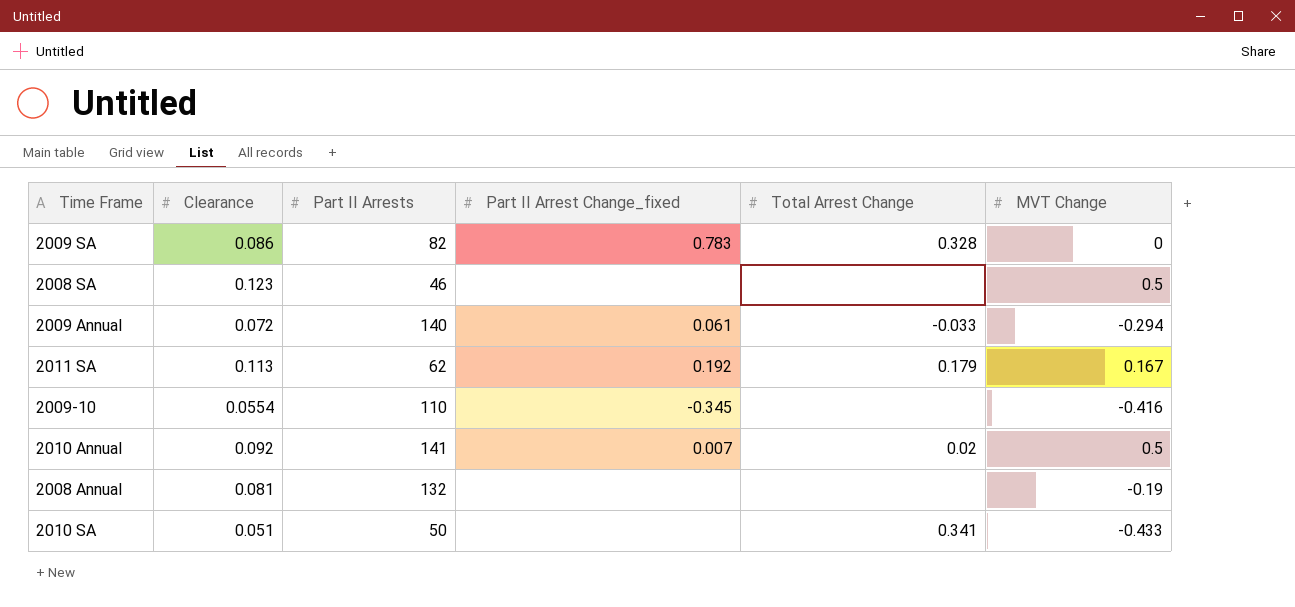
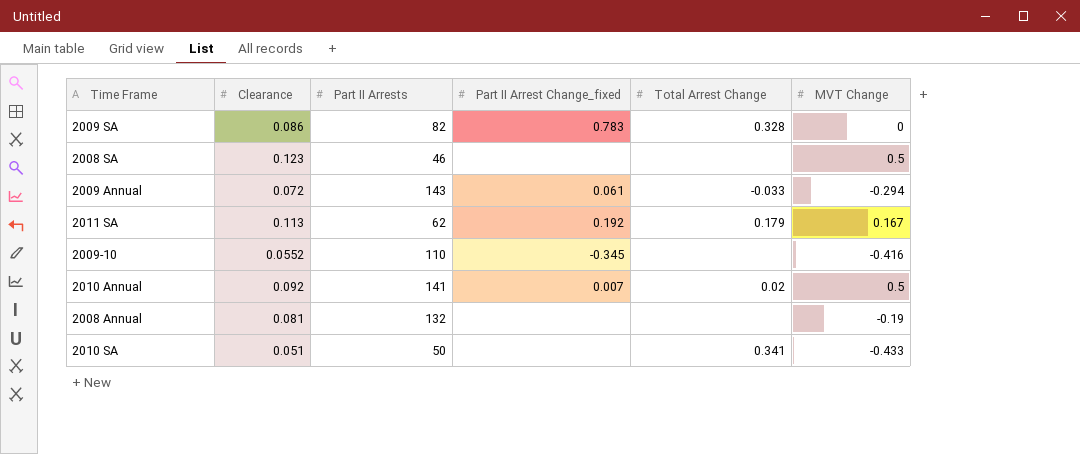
2009 Annual | Part II Arrests: 140 -> 143
2009-10 | Clearance: 0.0554 -> 0.0552

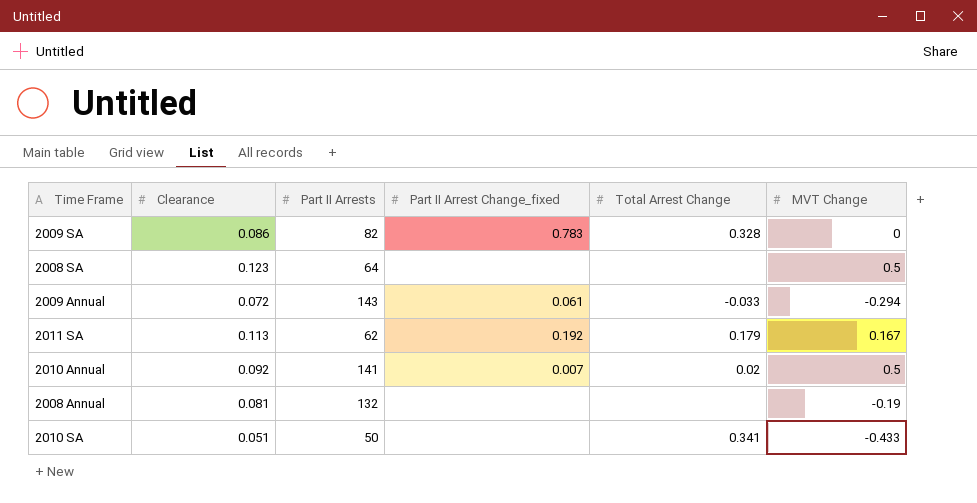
row 2009-10: 0.0552 | 110 | -0.345 | none | -0.416 -> none
2008 SA | Part II Arrests: 46 -> 64

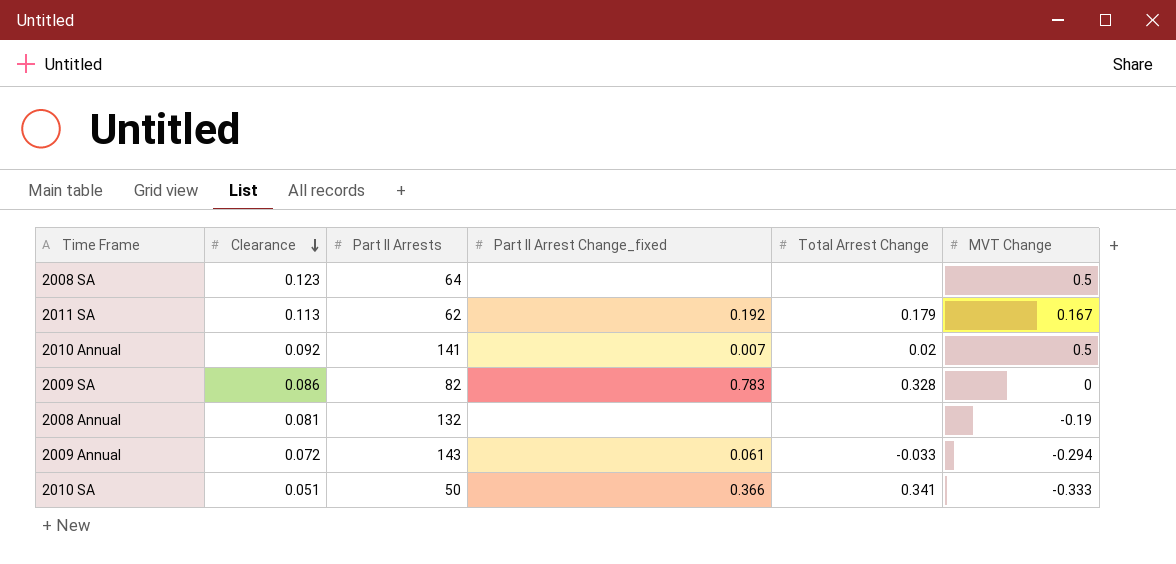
row order: none -> Clearance descending
2010 SA | Part II Arrest Change_fixed: none -> 0.366
2010 SA | MVT Change: -0.433 -> -0.333

